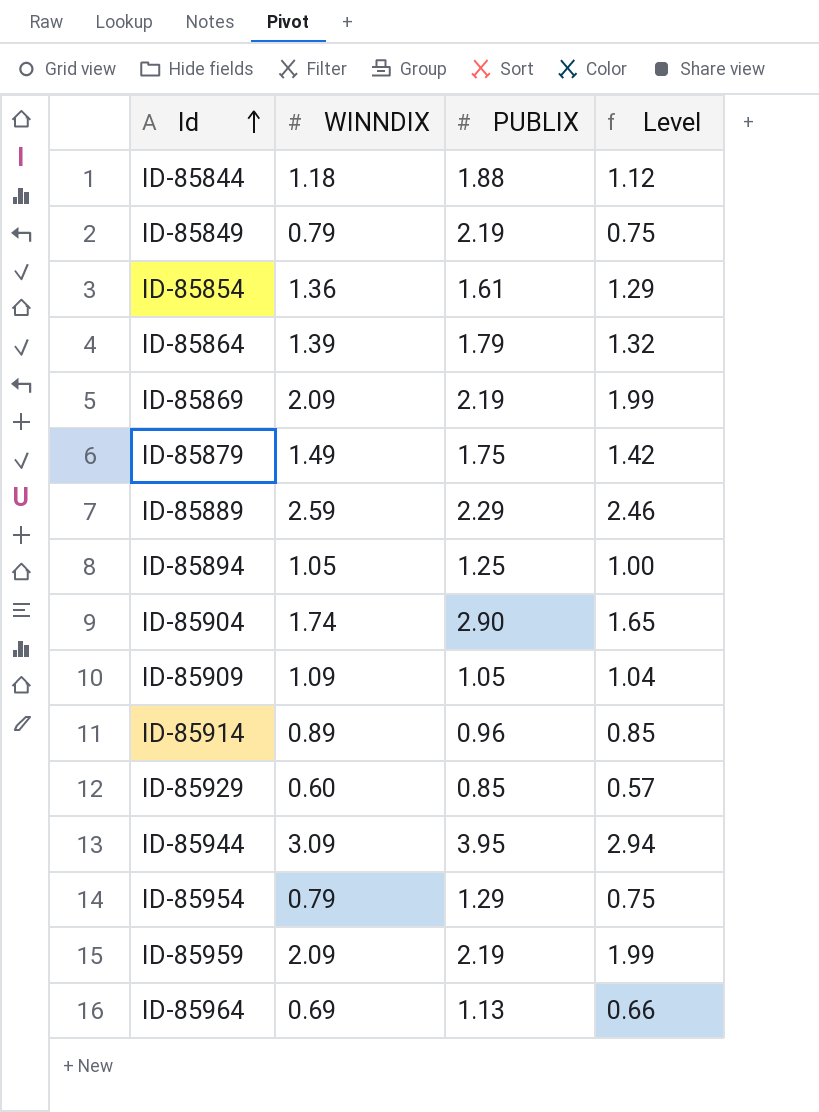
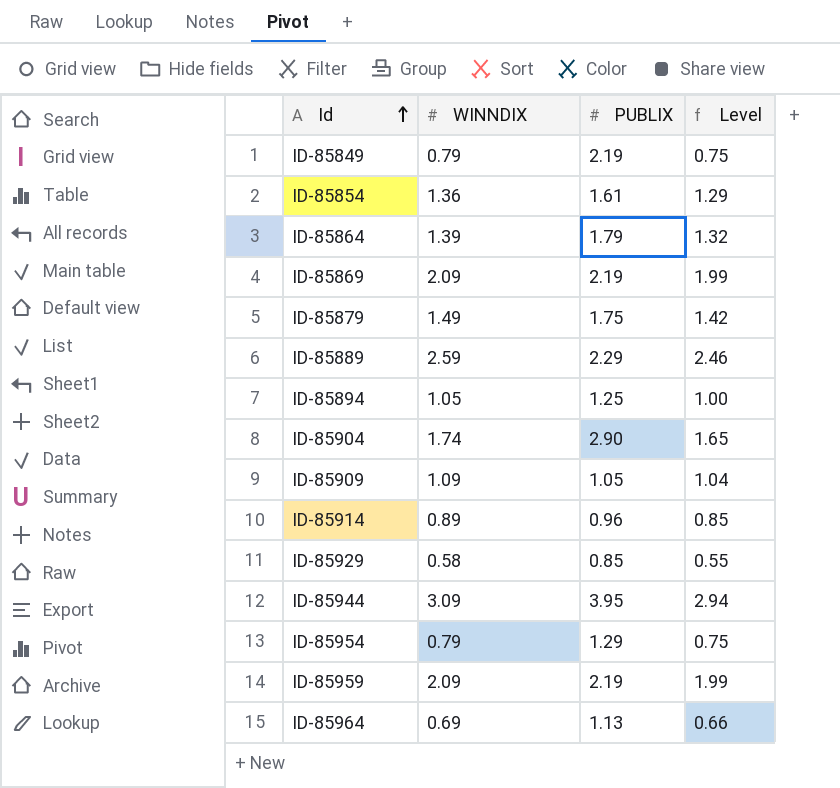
row ID-85844: 1.18 | 1.88 | 1.12 -> none
ID-85929 | WINNDIX: 0.60 -> 0.58
ID-85929 | Level: 0.57 -> 0.55

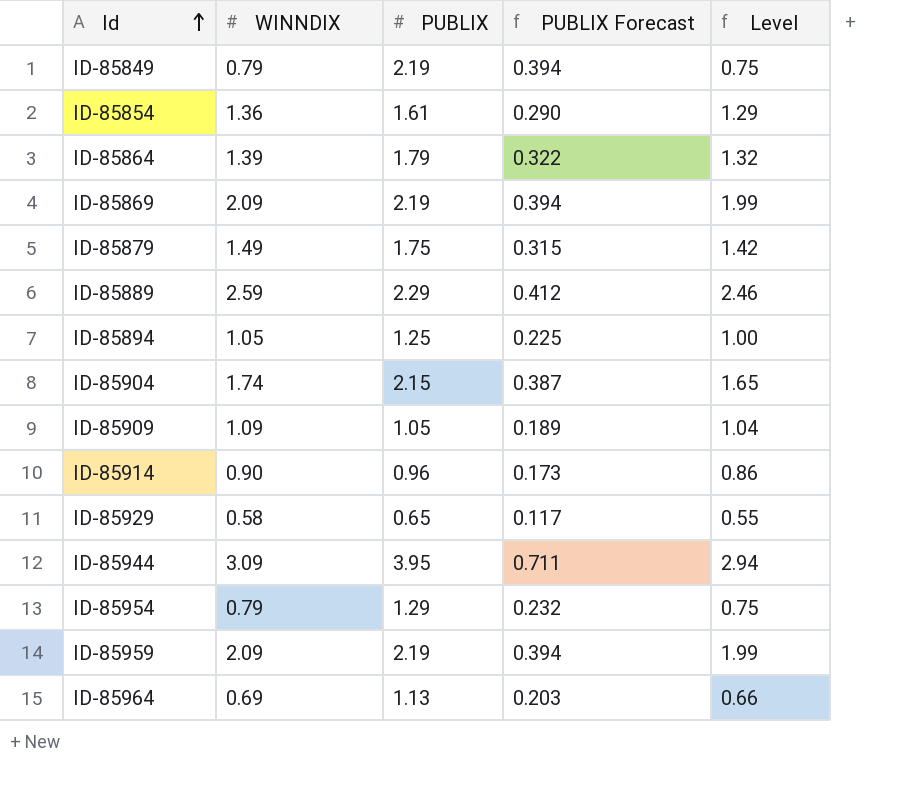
column PUBLIX Forecast | formula: none -> [PUBLIX] * 0.18
ID-85904 | PUBLIX: 2.90 -> 2.15
ID-85914 | WINNDIX: 0.89 -> 0.90
ID-85914 | Level: 0.85 -> 0.86
ID-85929 | PUBLIX: 0.85 -> 0.65

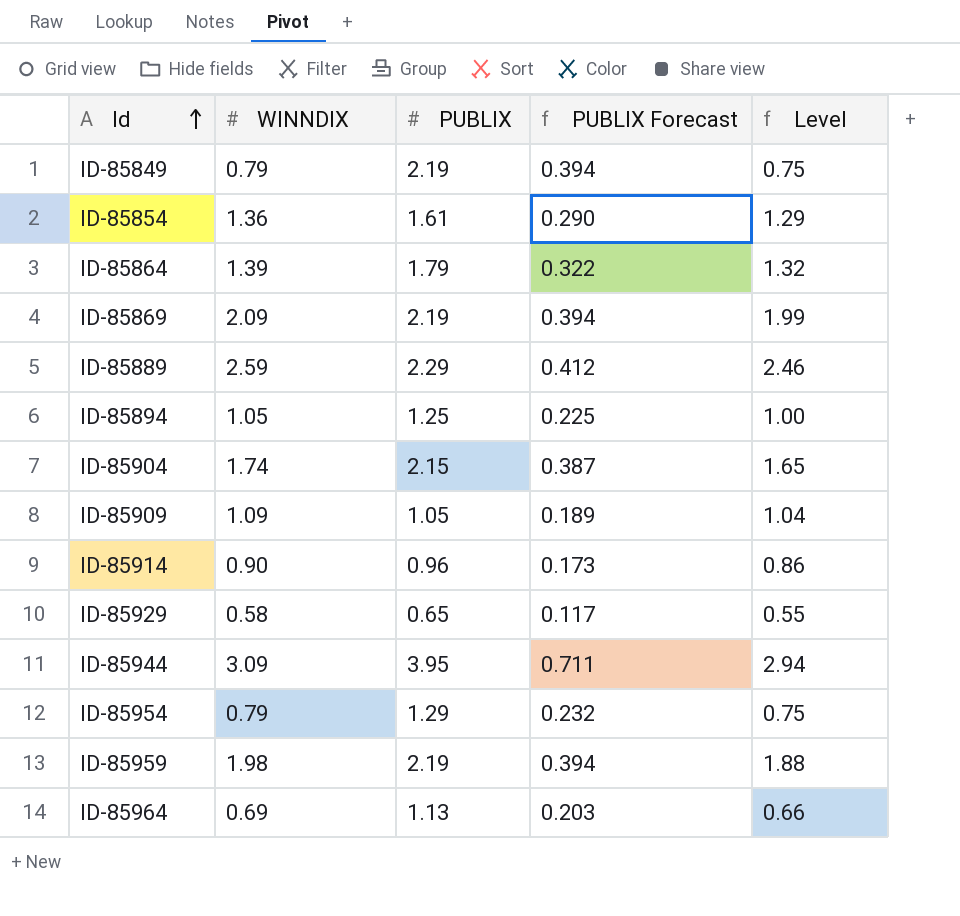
row ID-85879: 1.49 | 1.75 | 0.315 | 1.42 -> none
ID-85959 | WINNDIX: 2.09 -> 1.98
ID-85959 | Level: 1.99 -> 1.88

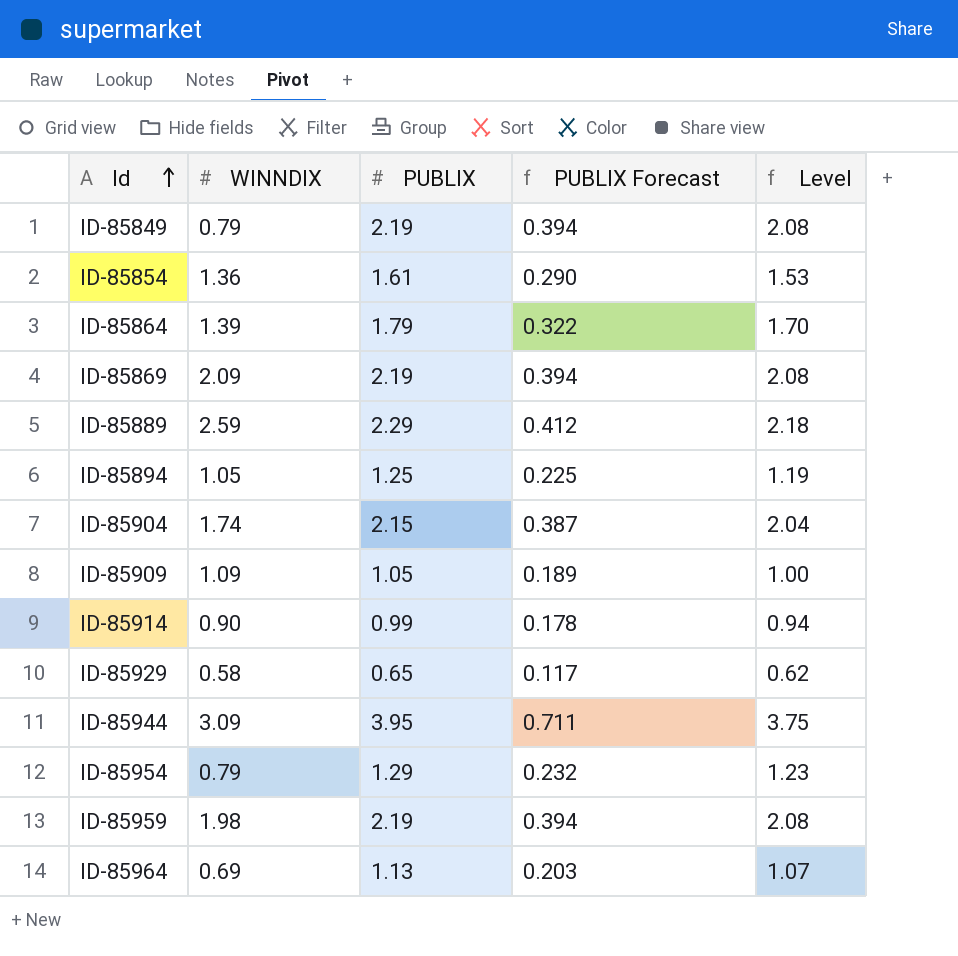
column Level | formula: [WINNDIX] * 0.95 -> [PUBLIX] * 0.95
ID-85914 | PUBLIX: 0.96 -> 0.99
ID-85914 | PUBLIX Forecast: 0.173 -> 0.178

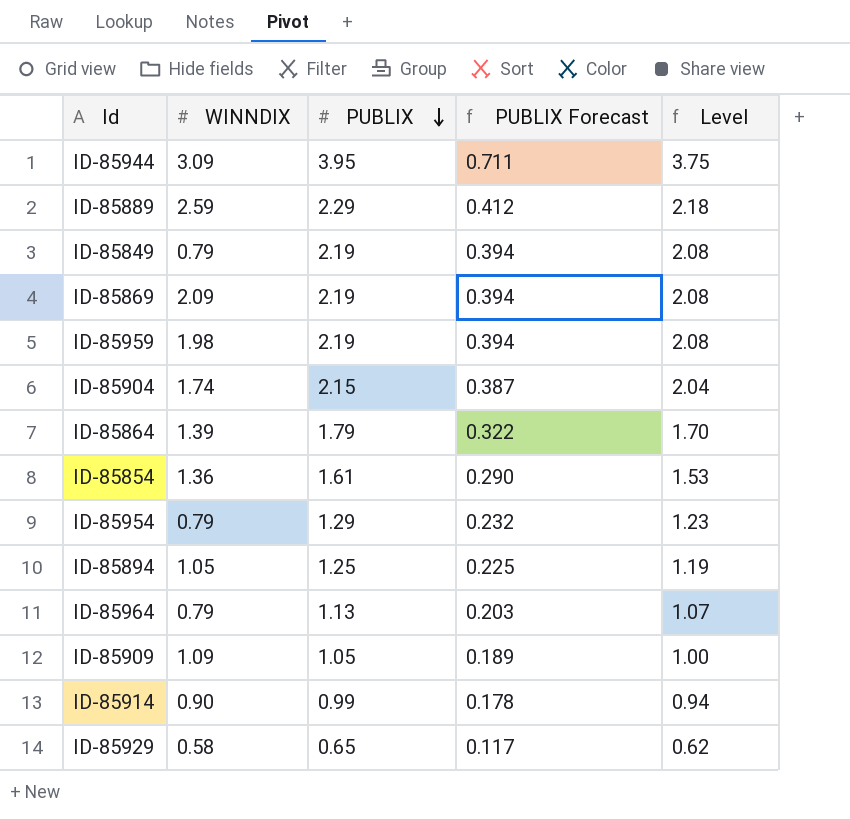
row order: Id ascending -> PUBLIX descending
ID-85964 | WINNDIX: 0.69 -> 0.79

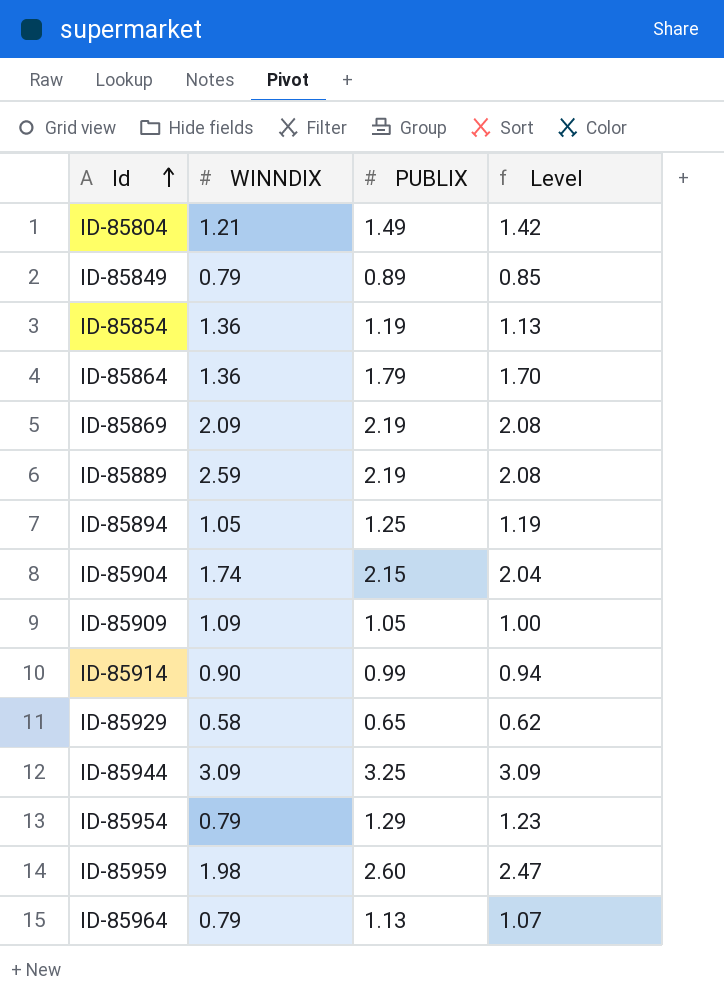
row order: PUBLIX descending -> Id ascending
column PUBLIX Forecast | formula: [PUBLIX] * 0.18 -> none
row ID-85804: none -> 1.21 | 1.49 | 1.42
ID-85849 | PUBLIX: 2.19 -> 0.89
ID-85849 | Level: 2.08 -> 0.85
ID-85854 | PUBLIX: 1.61 -> 1.19
ID-85854 | Level: 1.53 -> 1.13
ID-85864 | WINNDIX: 1.39 -> 1.36
ID-85889 | PUBLIX: 2.29 -> 2.19
ID-85889 | Level: 2.18 -> 2.08
ID-85944 | PUBLIX: 3.95 -> 3.25
ID-85944 | Level: 3.75 -> 3.09
ID-85959 | PUBLIX: 2.19 -> 2.60
ID-85959 | Level: 2.08 -> 2.47

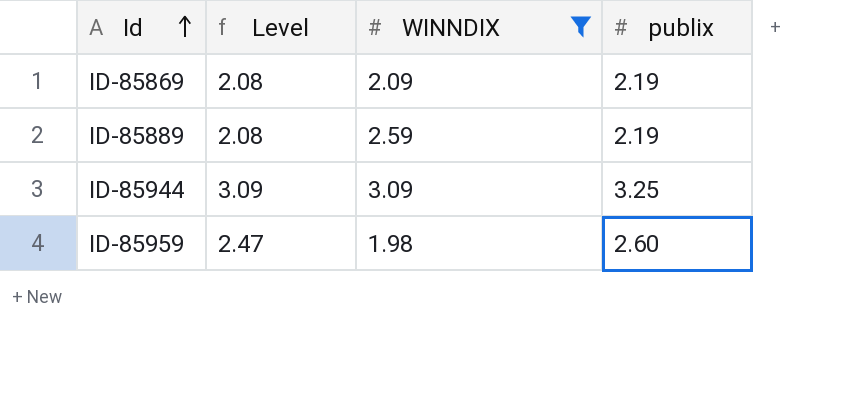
filter: none -> WINNDIX >= 1.98
column Level | position: 4 -> 2
column name: PUBLIX -> publix

